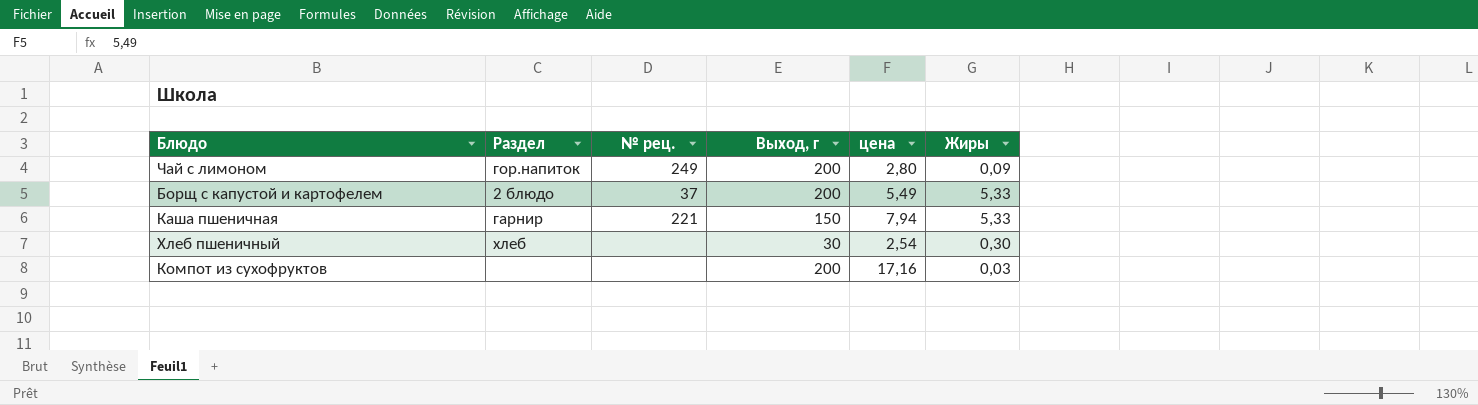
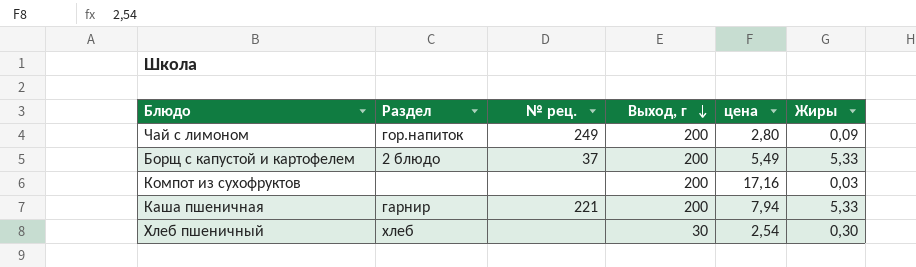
row order: none -> Выход, г descending
Каша пшеничная | Выход, г: 150 -> 200

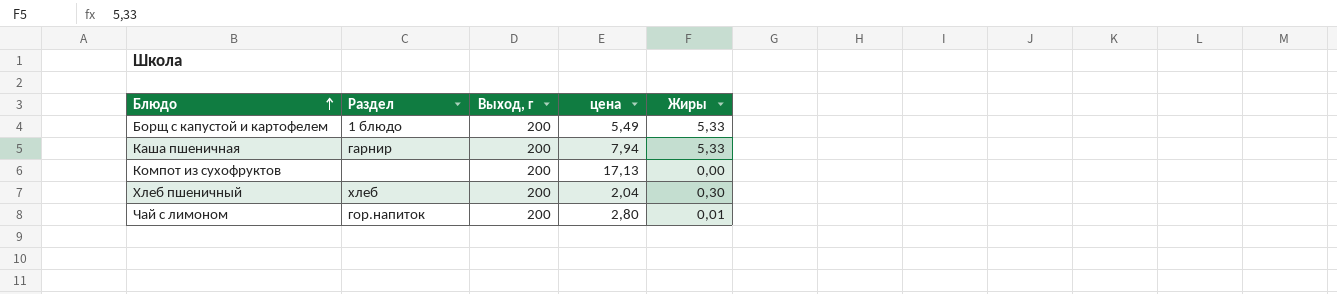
row order: Выход, г descending -> Блюдо ascending
column № рец. | position: 3 -> none
Борщ с капустой и картофелем | Раздел: 2 блюдо -> 1 блюдо
Компот из сухофруктов | цена: 17,16 -> 17,13
Компот из сухофруктов | Жиры: 0,03 -> 0,00
Хлеб пшеничный | Выход, г: 30 -> 200
Хлеб пшеничный | цена: 2,54 -> 2,04
Чай с лимоном | Жиры: 0,09 -> 0,01

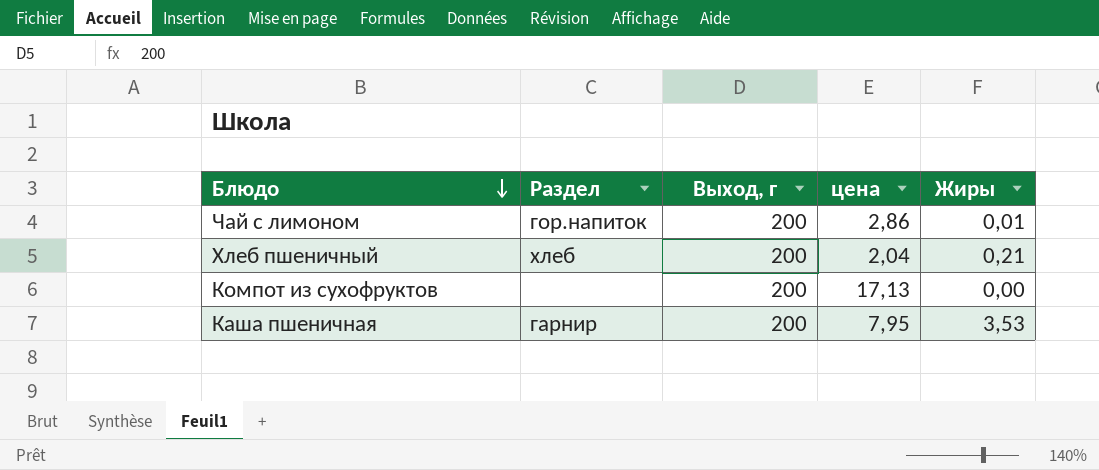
row order: Блюдо ascending -> Блюдо descending
row Борщ с капустой и картофелем: 1 блюдо | 200 | 5,49 | 5,33 -> none
Чай с лимоном | цена: 2,80 -> 2,86
Хлеб пшеничный | Жиры: 0,30 -> 0,21
Каша пшеничная | цена: 7,94 -> 7,95
Каша пшеничная | Жиры: 5,33 -> 3,53

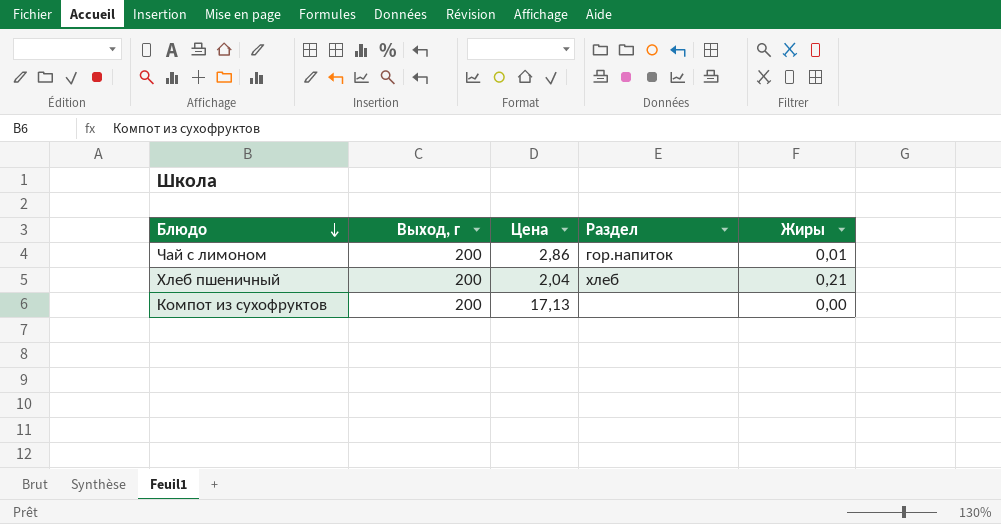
column name: цена -> Цена
column Раздел | position: 2 -> 4
row Каша пшеничная: гарнир | 200 | 7,95 | 3,53 -> none

